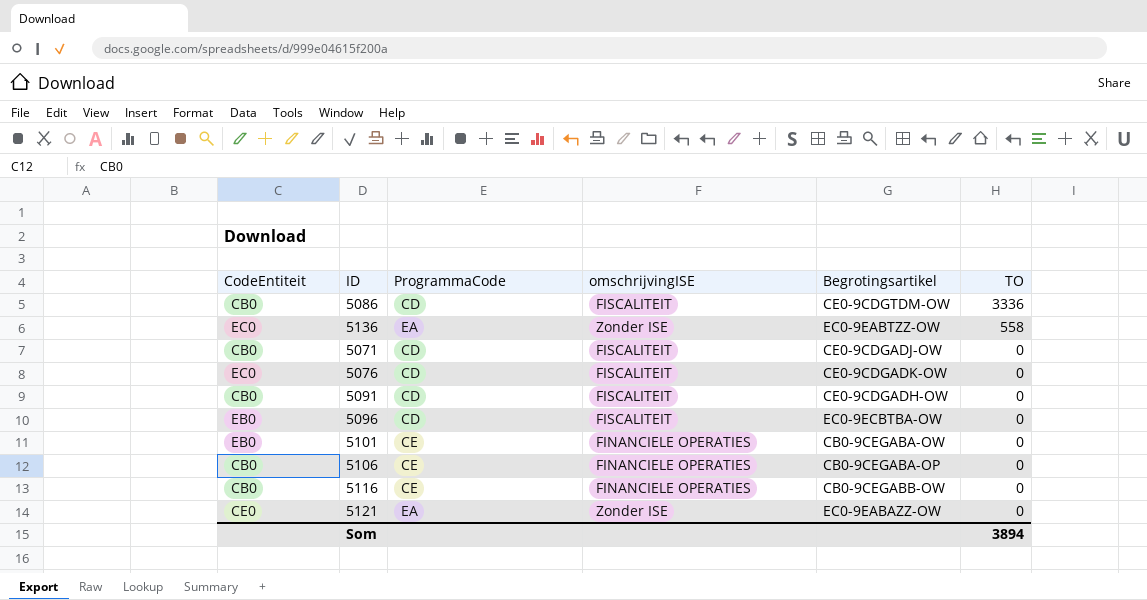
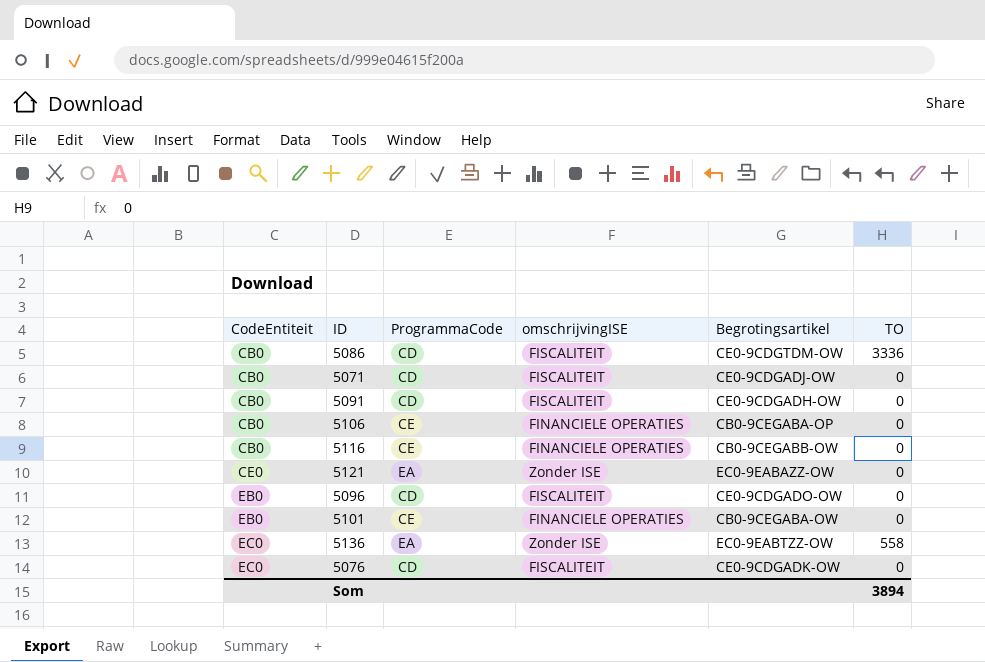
row order: TO descending -> CodeEntiteit ascending
5096 | Begrotingsartikel: EC0-9ECBTBA-OW -> CE0-9CDGADO-OW

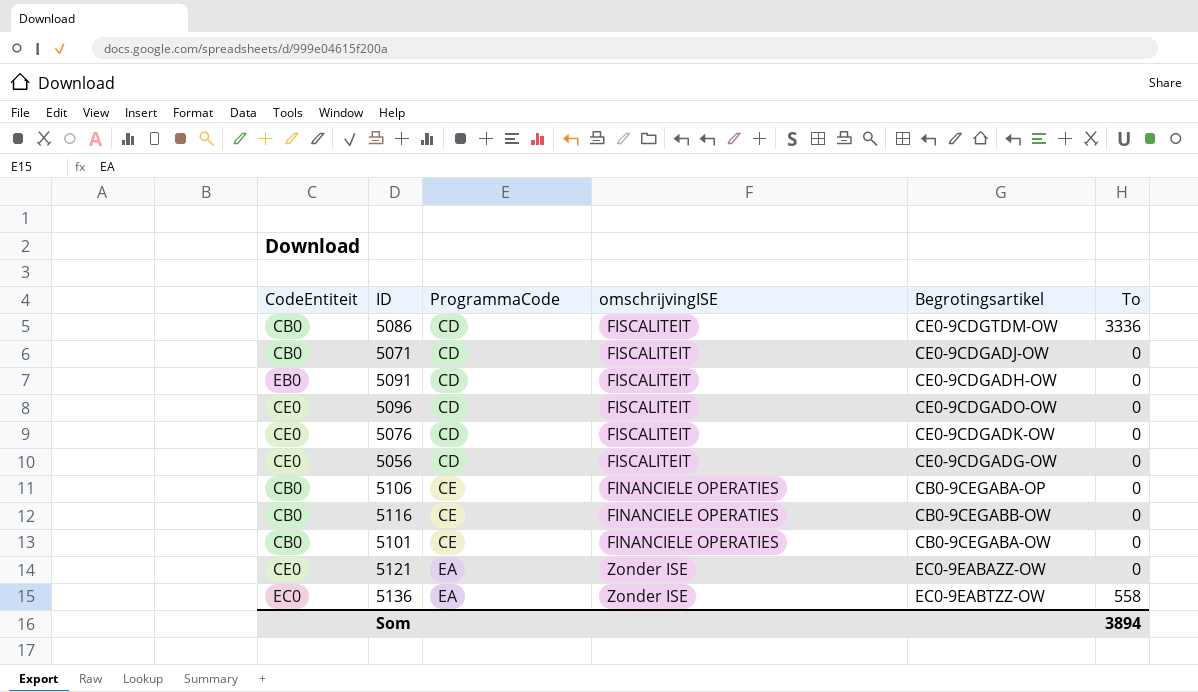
row order: CodeEntiteit ascending -> ProgrammaCode ascending
column name: TO -> To
5091 | CodeEntiteit: CB0 -> EB0
5096 | CodeEntiteit: EB0 -> CE0
5076 | CodeEntiteit: EC0 -> CE0
row 5056: none -> CE0 | CD | FISCALITEIT | CE0-9CDGADG-OW | 0
5101 | CodeEntiteit: EB0 -> CB0

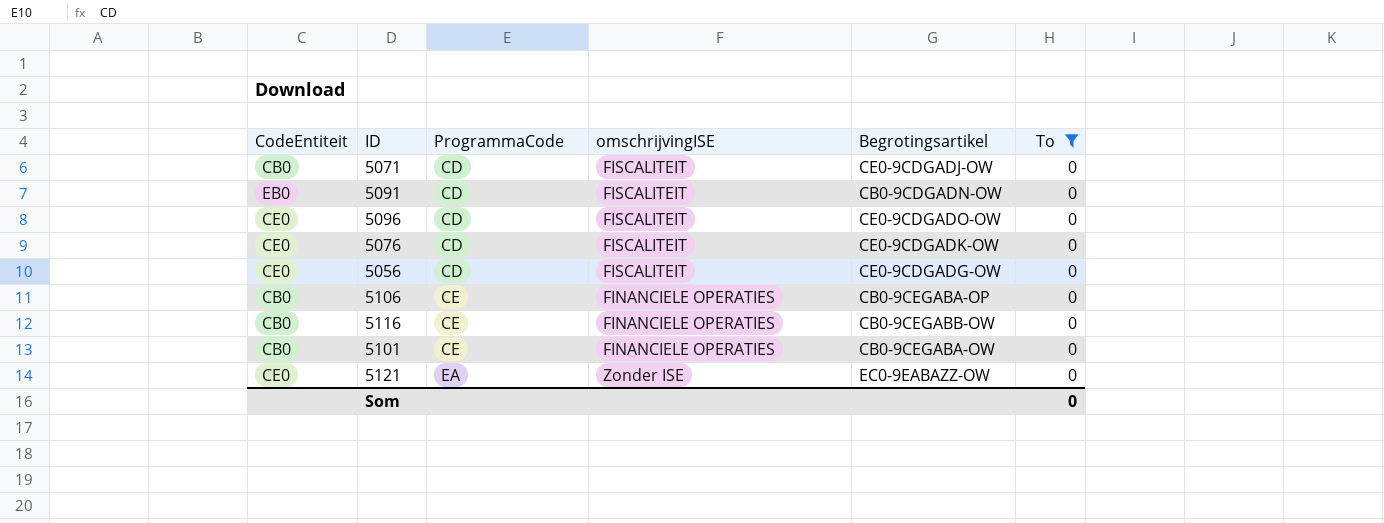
filter: none -> To = 0
5091 | Begrotingsartikel: CE0-9CDGADH-OW -> CB0-9CDGADN-OW
Som | To: 3894 -> 0

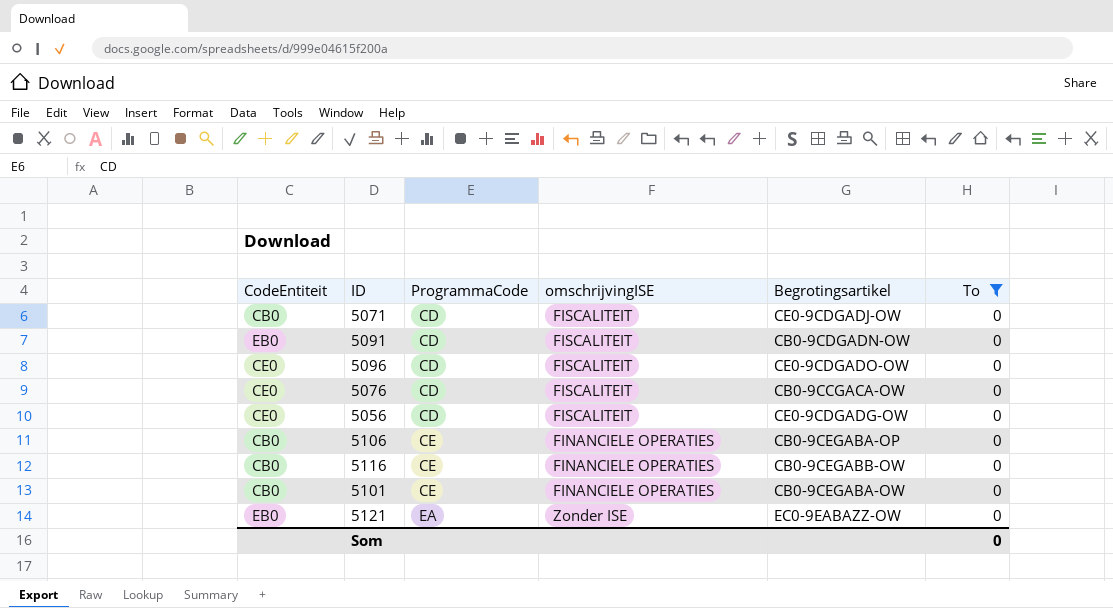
5076 | Begrotingsartikel: CE0-9CDGADK-OW -> CB0-9CCGACA-OW
5121 | CodeEntiteit: CE0 -> EB0

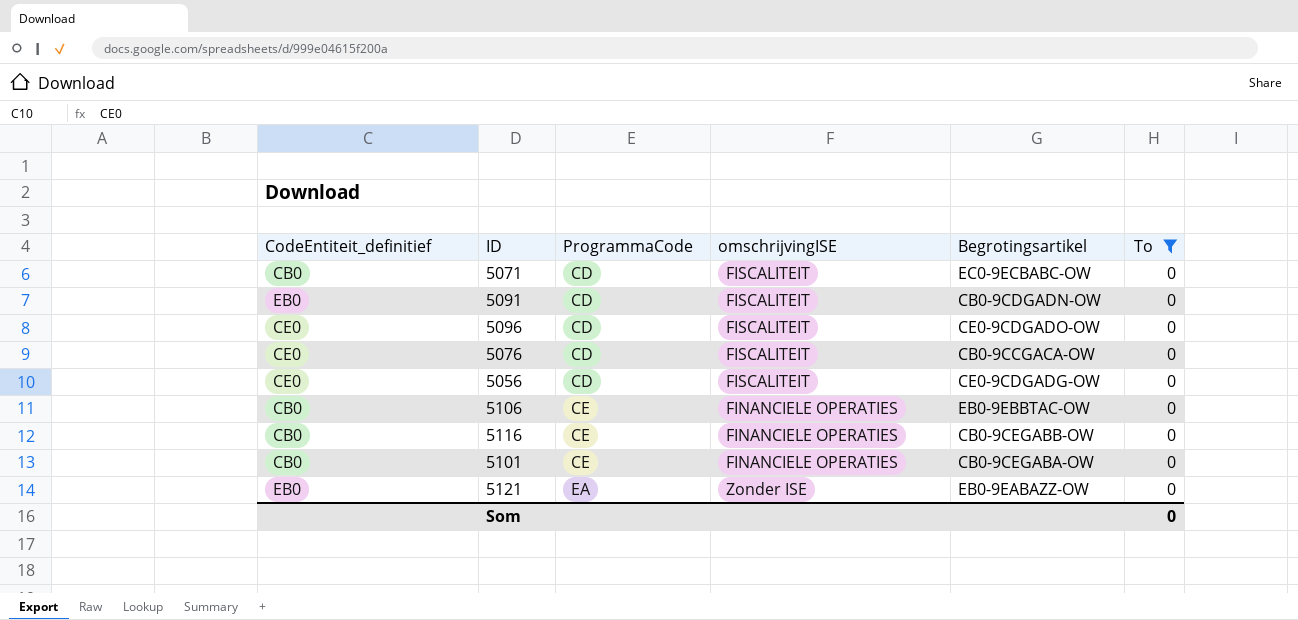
column name: CodeEntiteit -> CodeEntiteit_definitief
5071 | Begrotingsartikel: CE0-9CDGADJ-OW -> EC0-9ECBABC-OW
5106 | Begrotingsartikel: CB0-9CEGABA-OP -> EB0-9EBBTAC-OW
5121 | Begrotingsartikel: EC0-9EABAZZ-OW -> EB0-9EABAZZ-OW

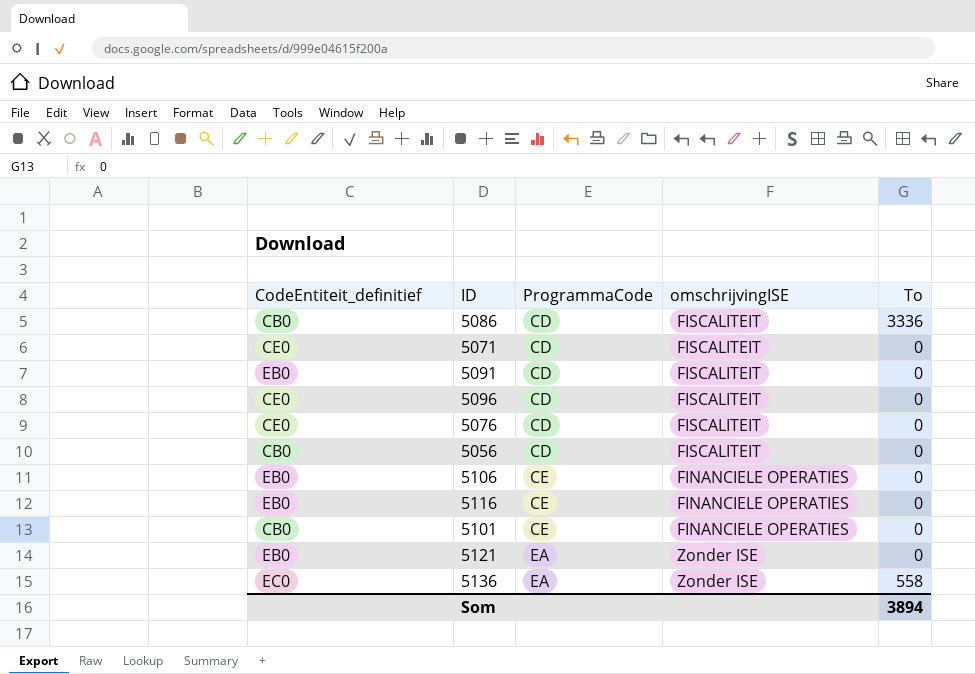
filter: To = 0 -> none
column Begrotingsartikel | position: 5 -> none
5071 | CodeEntiteit_definitief: CB0 -> CE0
5056 | CodeEntiteit_definitief: CE0 -> CB0
5106 | CodeEntiteit_definitief: CB0 -> EB0
5116 | CodeEntiteit_definitief: CB0 -> EB0
Som | To: 0 -> 3894

